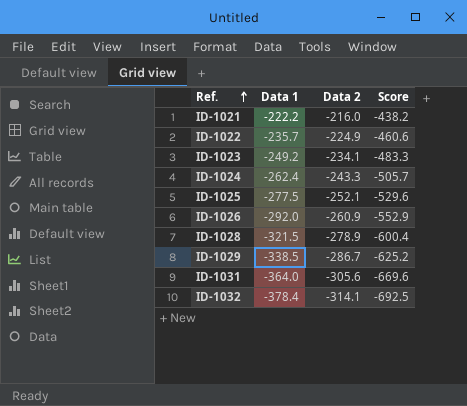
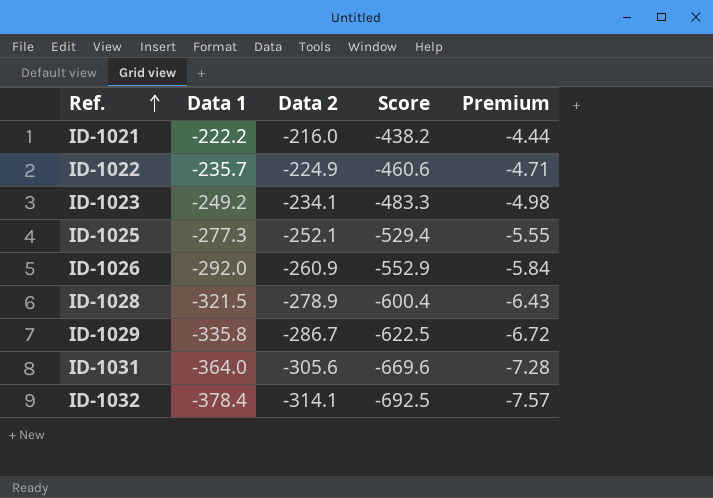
column Premium | formula: none -> [Data 1] * 0.02
row ID-1024: -262.4 | -243.3 | -505.7 -> none
ID-1025 | Data 1: -277.5 -> -277.3
ID-1025 | Score: -529.6 -> -529.4
ID-1029 | Data 1: -338.5 -> -335.8
ID-1029 | Score: -625.2 -> -622.5

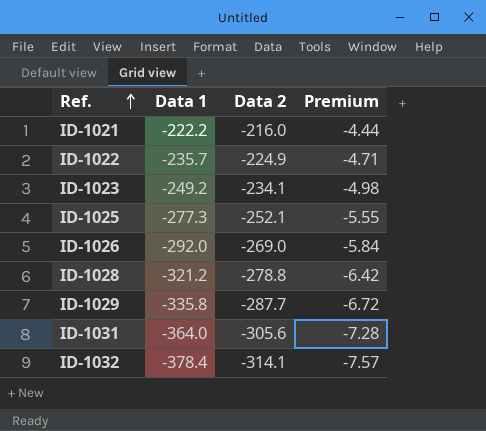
column Score | formula: [Data 1] + [Data 2] -> none
ID-1026 | Data 2: -260.9 -> -269.0
ID-1028 | Data 1: -321.5 -> -321.2
ID-1028 | Data 2: -278.9 -> -278.8
ID-1028 | Premium: -6.43 -> -6.42
ID-1029 | Data 2: -286.7 -> -287.7

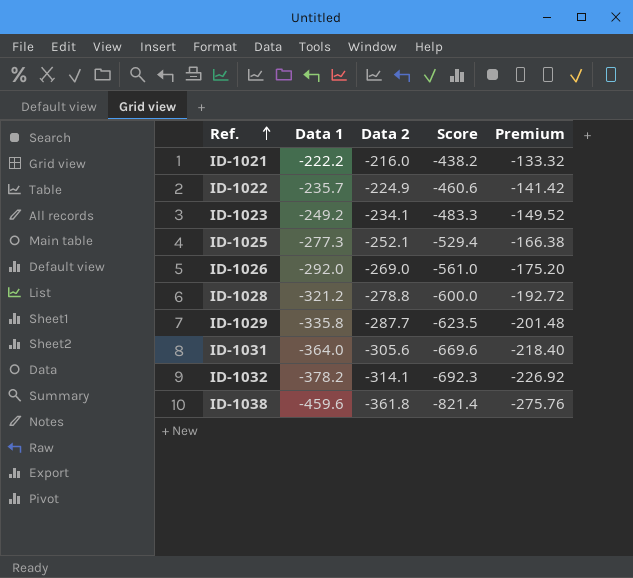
column Score | formula: none -> [Data 1] + [Data 2]
column Premium | formula: [Data 1] * 0.02 -> [Data 1] * 0.6
ID-1032 | Data 1: -378.4 -> -378.2
row ID-1038: none -> -459.6 | -361.8 | -821.4 | -275.76

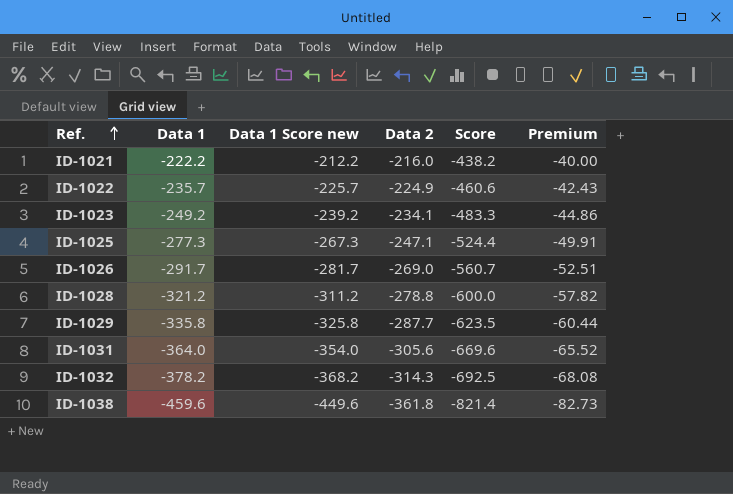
column Data 1 Score new | formula: none -> [Data 1] + 10
column Premium | formula: [Data 1] * 0.6 -> [Data 1] * 0.18
ID-1025 | Data 2: -252.1 -> -247.1
ID-1025 | Score: -529.4 -> -524.4
ID-1026 | Data 1: -292.0 -> -291.7
ID-1026 | Score: -561.0 -> -560.7
ID-1032 | Data 2: -314.1 -> -314.3
ID-1032 | Score: -692.3 -> -692.5

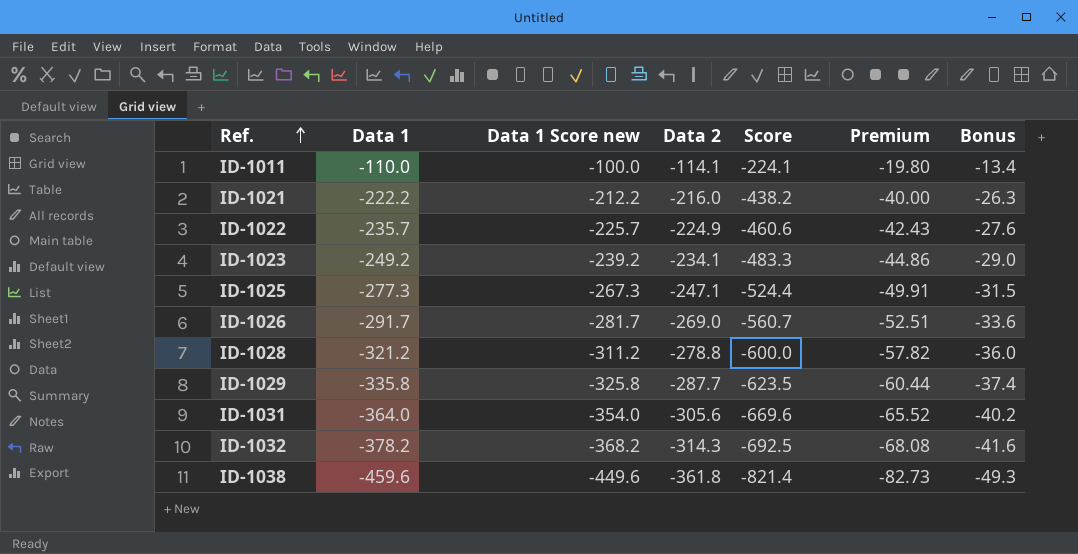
column Bonus | formula: none -> [Score] * 0.06
row ID-1011: none -> -110.0 | -100.0 | -114.1 | -224.1 | -19.80 | -13.4

